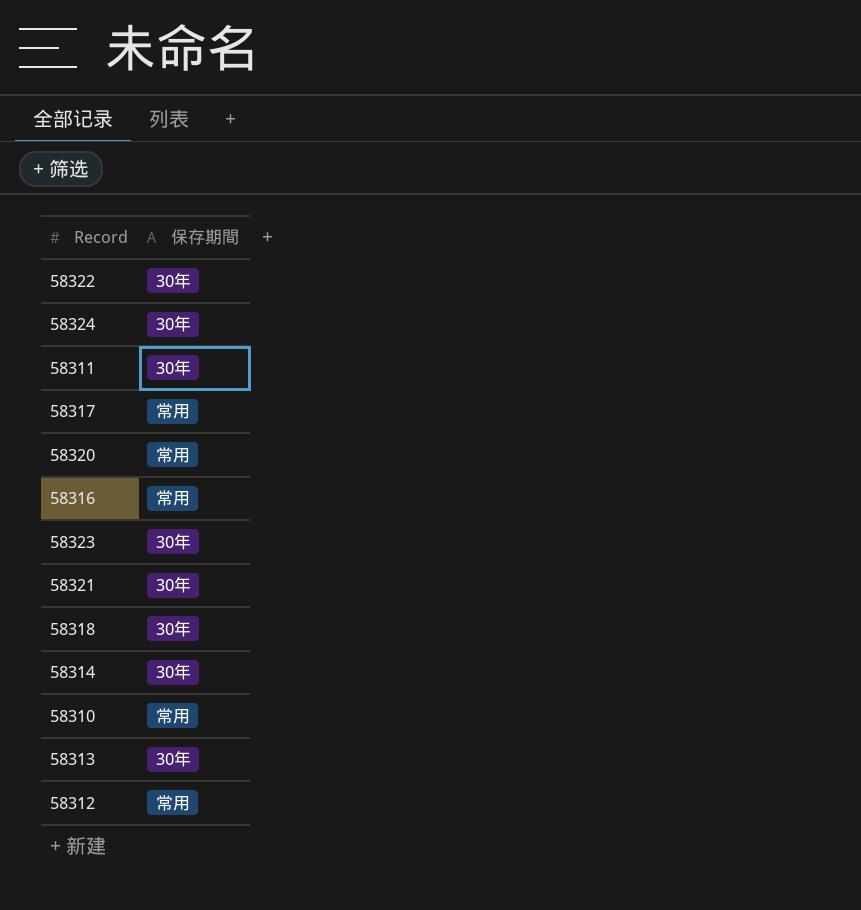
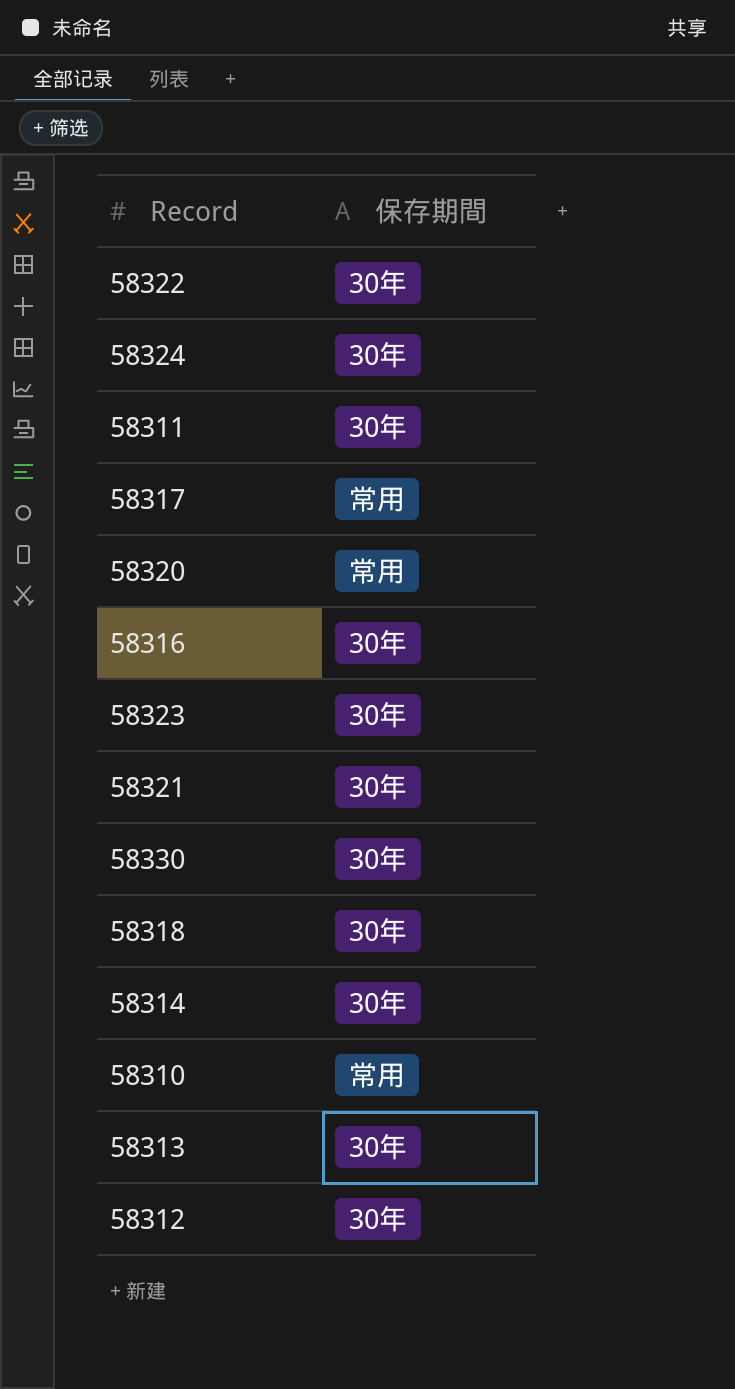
58316 | 保存期間: 常用 -> 30年
row 58330: none -> 30年
58312 | 保存期間: 常用 -> 30年

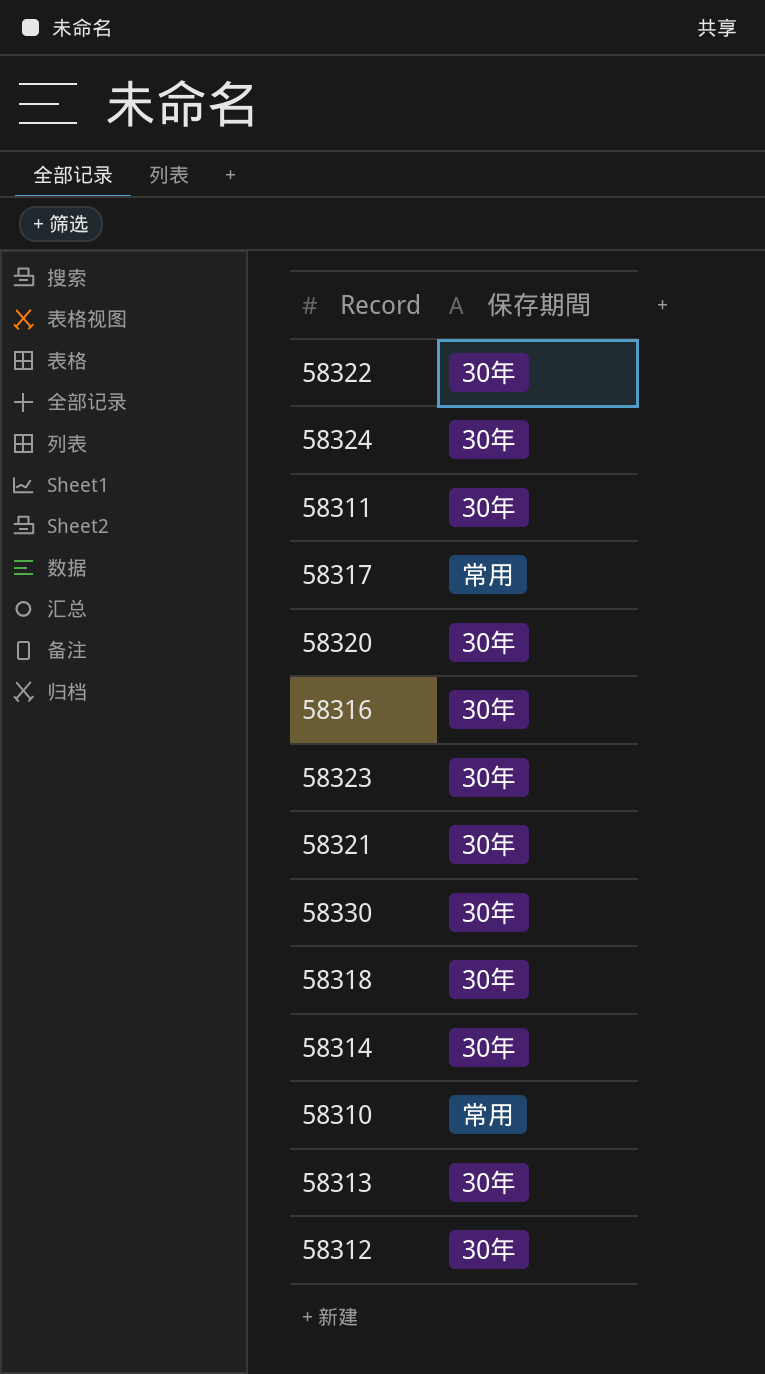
58320 | 保存期間: 常用 -> 30年

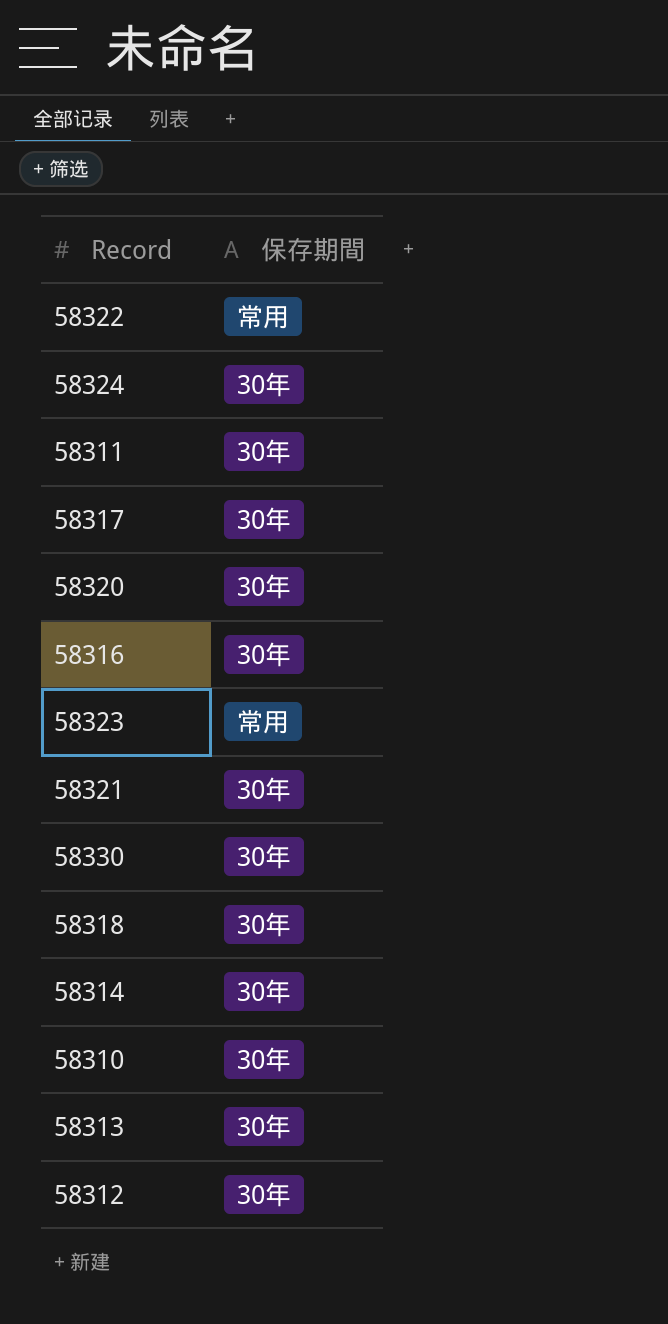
58322 | 保存期間: 30年 -> 常用
58317 | 保存期間: 常用 -> 30年
58323 | 保存期間: 30年 -> 常用
58310 | 保存期間: 常用 -> 30年

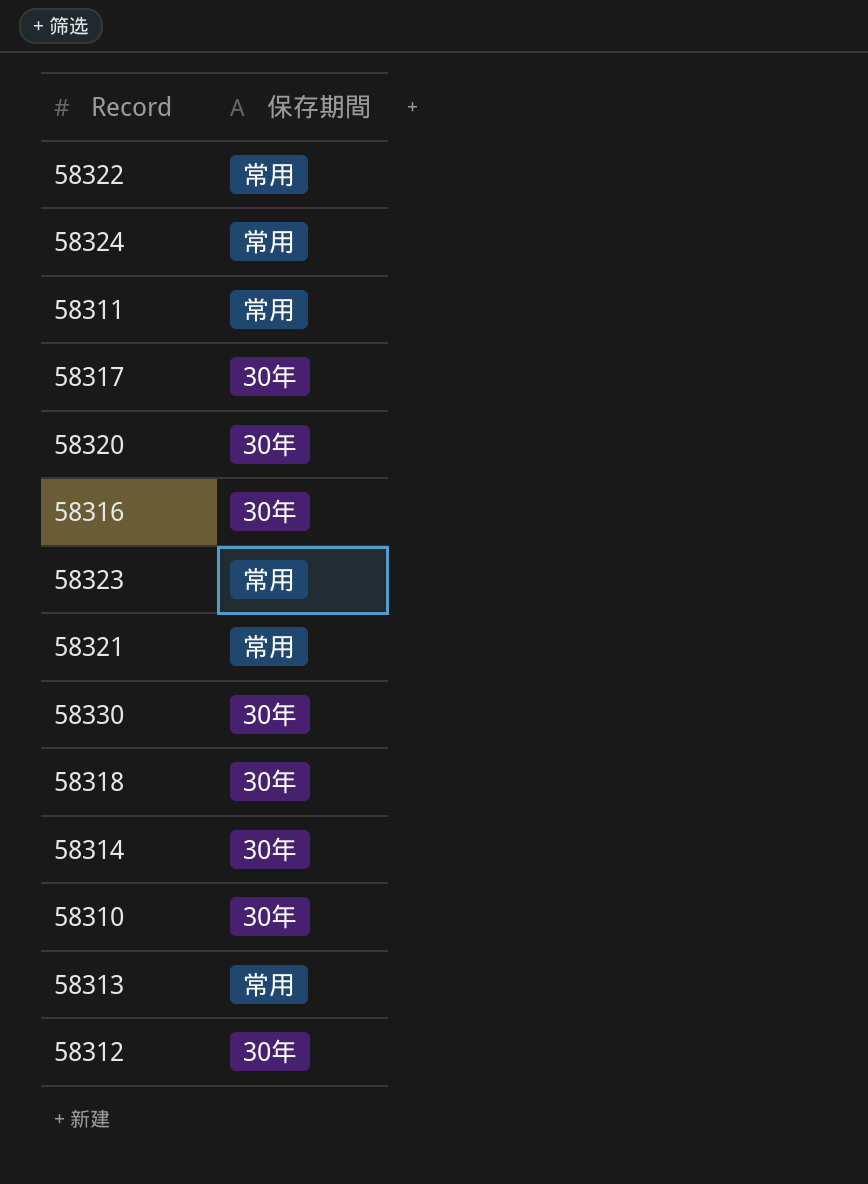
58324 | 保存期間: 30年 -> 常用
58311 | 保存期間: 30年 -> 常用
58321 | 保存期間: 30年 -> 常用
58313 | 保存期間: 30年 -> 常用

